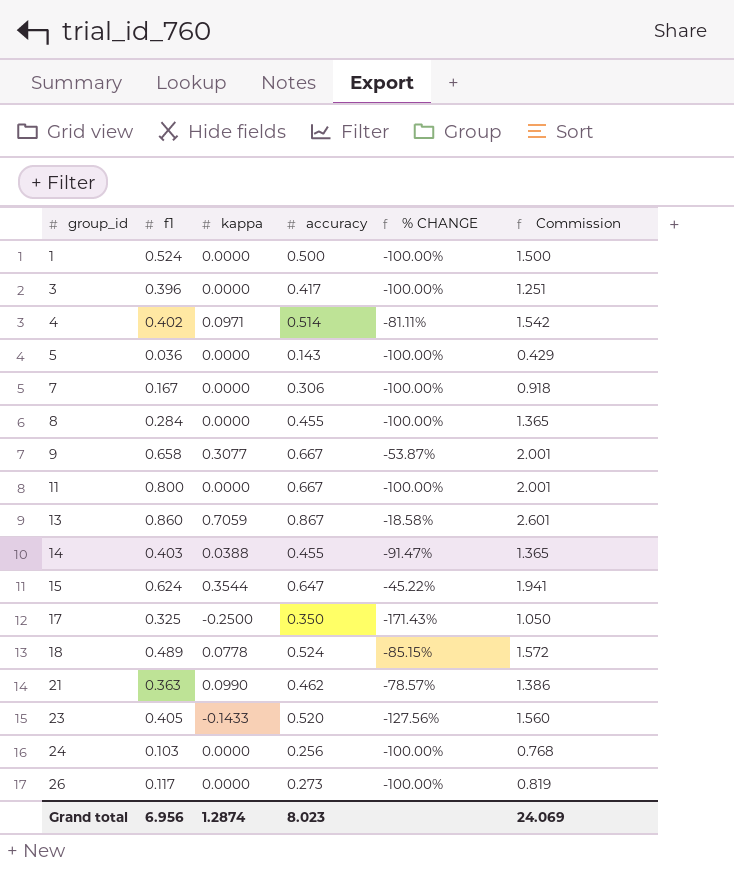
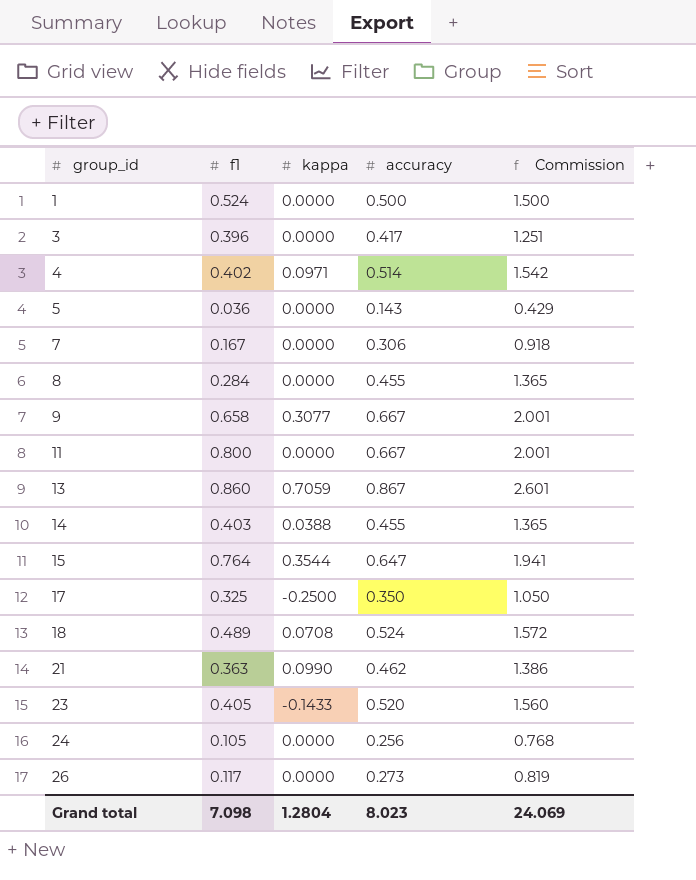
column % CHANGE | formula: ([kappa] - [accuracy]) / [accuracy] -> none
15 | f1: 0.624 -> 0.764
18 | kappa: 0.0778 -> 0.0708
24 | f1: 0.103 -> 0.105
Grand total | f1: 6.956 -> 7.098
Grand total | kappa: 1.2874 -> 1.2804

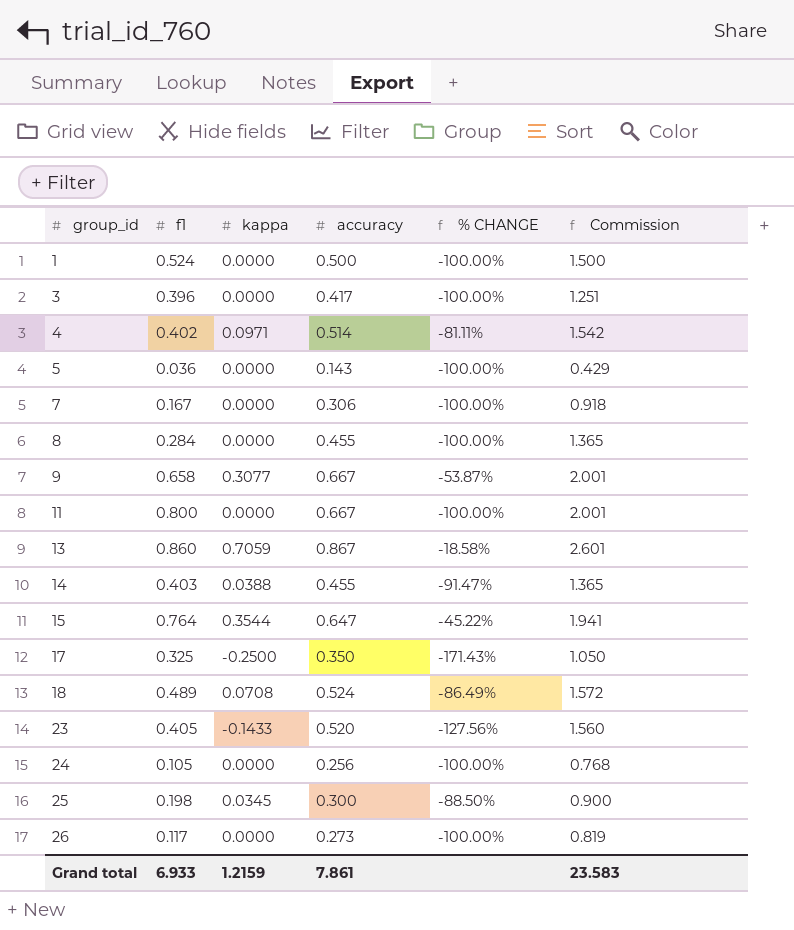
column % CHANGE | formula: none -> ([kappa] - [accuracy]) / [accuracy]
row 21: 0.363 | 0.0990 | 0.462 | 1.386 -> none
row 25: none -> 0.198 | 0.0345 | 0.300 | -88.50% | 0.900
Grand total | f1: 7.098 -> 6.933
Grand total | kappa: 1.2804 -> 1.2159
Grand total | accuracy: 8.023 -> 7.861
Grand total | Commission: 24.069 -> 23.583

